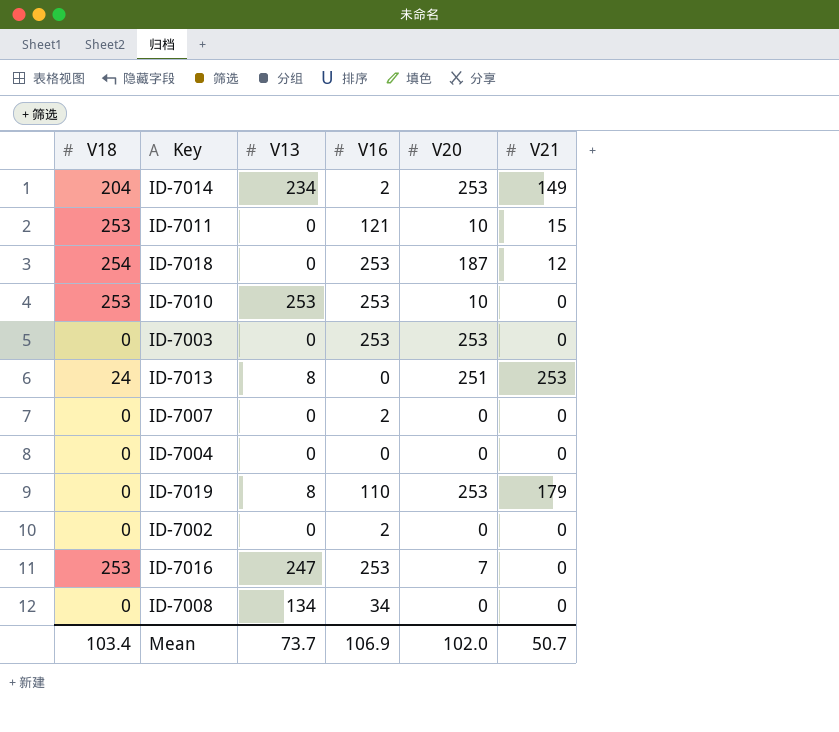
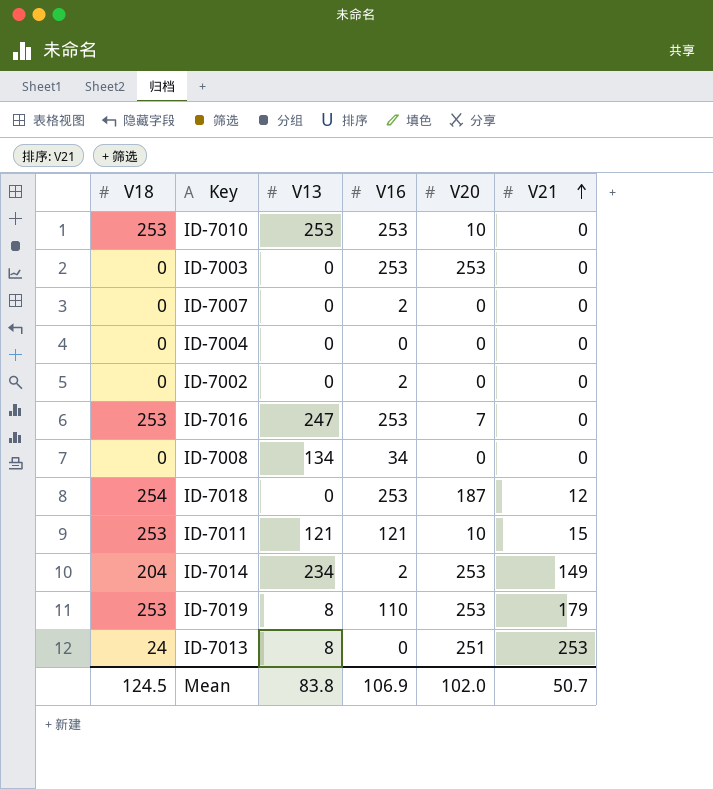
row order: none -> V21 ascending
ID-7011 | V13: 0 -> 121
ID-7019 | V18: 0 -> 253
Mean | V18: 103.4 -> 124.5
Mean | V13: 73.7 -> 83.8

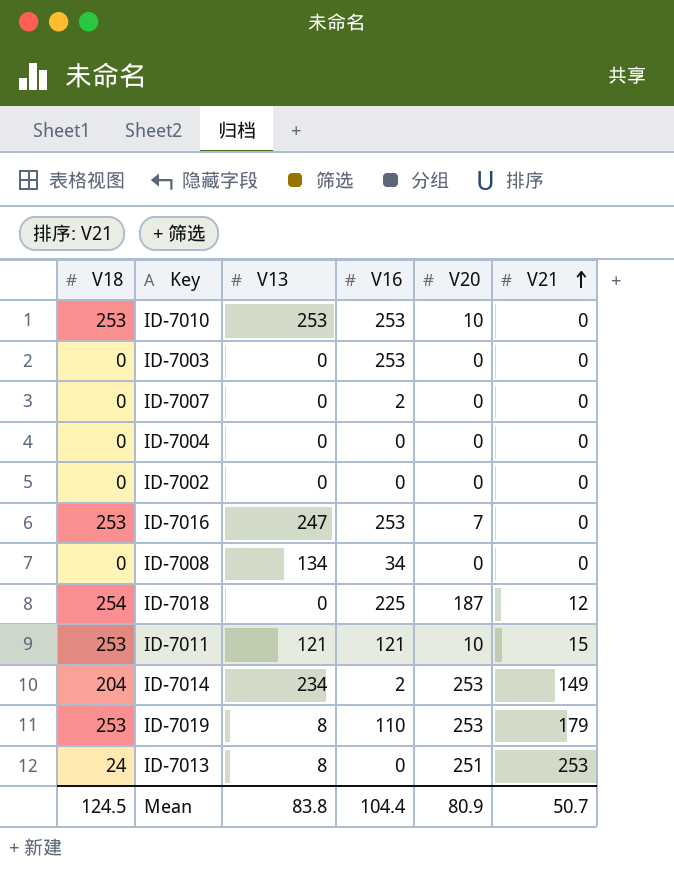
ID-7003 | V20: 253 -> 0
ID-7002 | V16: 2 -> 0
ID-7018 | V16: 253 -> 225
Mean | V16: 106.9 -> 104.4
Mean | V20: 102.0 -> 80.9

